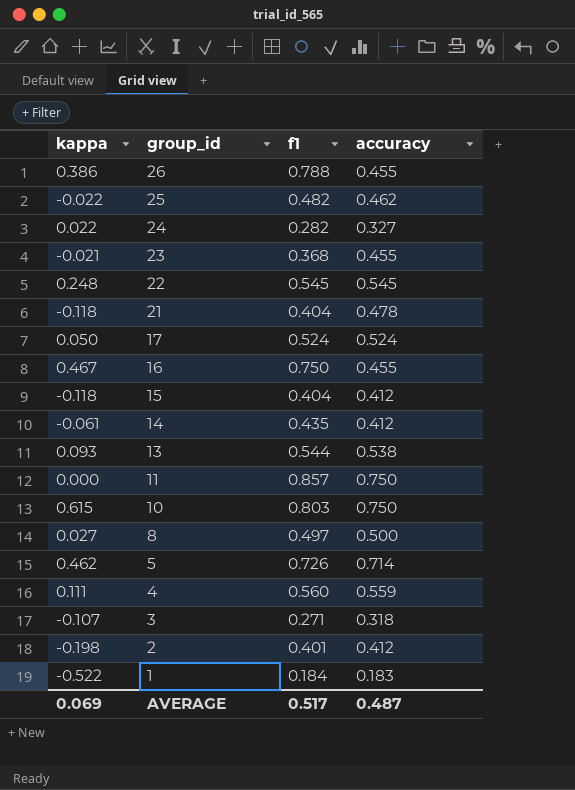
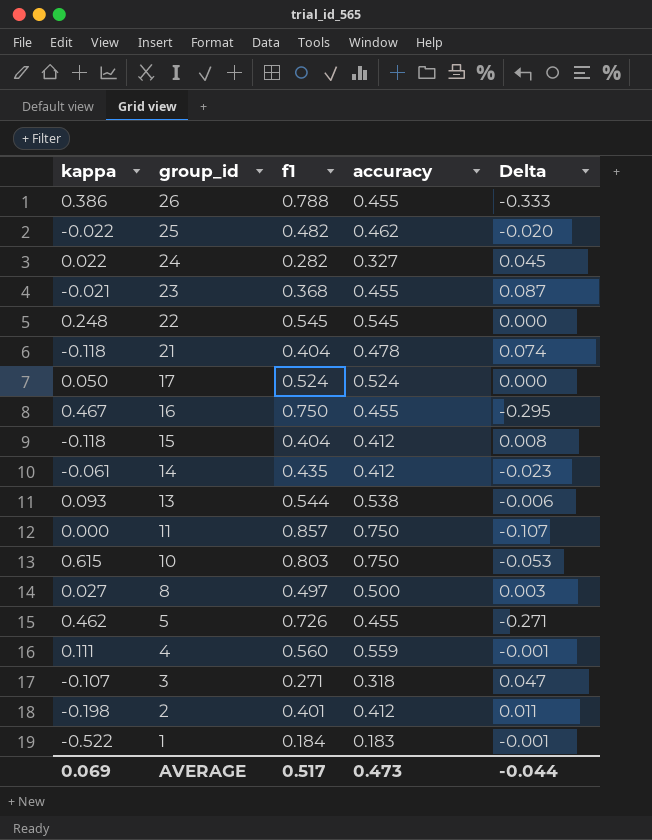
column Delta | formula: none -> [accuracy] - [f1]
5 | accuracy: 0.714 -> 0.455
AVERAGE | accuracy: 0.487 -> 0.473

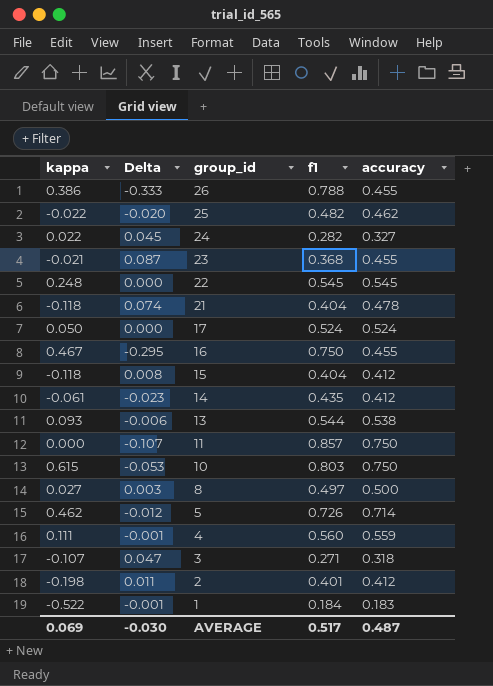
column Delta | position: 5 -> 2
5 | Delta: -0.271 -> -0.012
5 | accuracy: 0.455 -> 0.714
AVERAGE | Delta: -0.044 -> -0.030
AVERAGE | accuracy: 0.473 -> 0.487

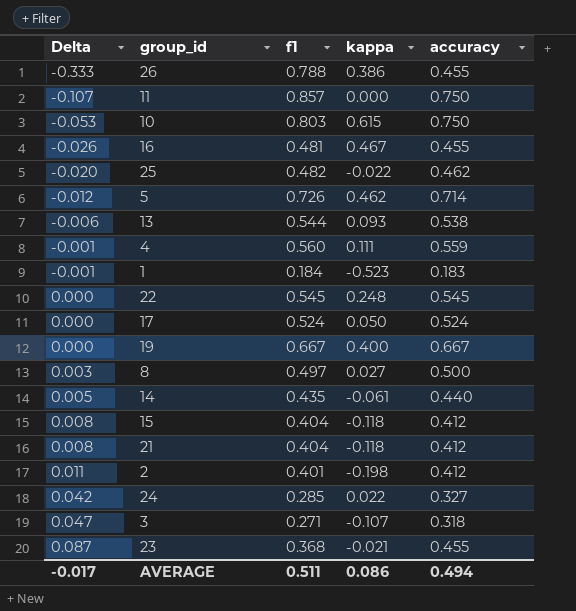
row order: group_id descending -> Delta ascending
column kappa | position: 1 -> 4
16 | Delta: -0.295 -> -0.026
16 | f1: 0.750 -> 0.481
1 | kappa: -0.522 -> -0.523
row 19: none -> 0.000 | 0.667 | 0.400 | 0.667
14 | Delta: -0.023 -> 0.005
14 | accuracy: 0.412 -> 0.440
21 | Delta: 0.074 -> 0.008
21 | accuracy: 0.478 -> 0.412
24 | Delta: 0.045 -> 0.042
24 | f1: 0.282 -> 0.285
AVERAGE | Delta: -0.030 -> -0.017
AVERAGE | f1: 0.517 -> 0.511
AVERAGE | kappa: 0.069 -> 0.086
AVERAGE | accuracy: 0.487 -> 0.494

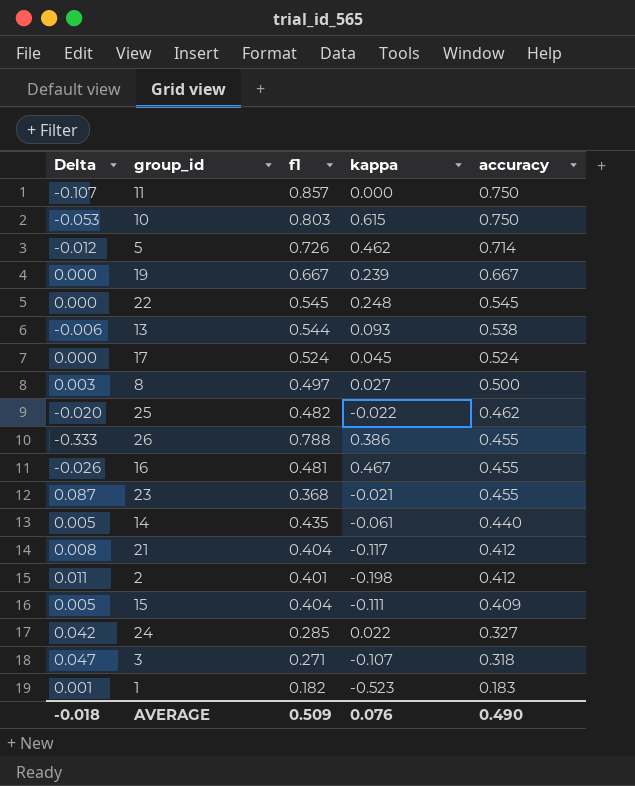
row order: Delta ascending -> accuracy descending
row 4: -0.001 | 0.560 | 0.111 | 0.559 -> none
19 | kappa: 0.400 -> 0.239
17 | kappa: 0.050 -> 0.045
21 | kappa: -0.118 -> -0.117
15 | Delta: 0.008 -> 0.005
15 | kappa: -0.118 -> -0.111
15 | accuracy: 0.412 -> 0.409
1 | Delta: -0.001 -> 0.001
1 | f1: 0.184 -> 0.182
AVERAGE | Delta: -0.017 -> -0.018
AVERAGE | f1: 0.511 -> 0.509
AVERAGE | kappa: 0.086 -> 0.076
AVERAGE | accuracy: 0.494 -> 0.490

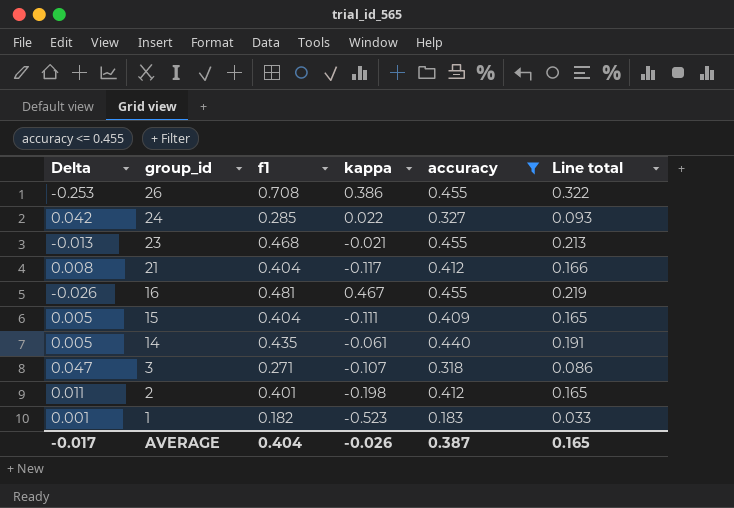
filter: none -> accuracy <= 0.455
row order: accuracy descending -> group_id descending
column Line total | formula: none -> [f1] * [accuracy]
26 | Delta: -0.333 -> -0.253
26 | f1: 0.788 -> 0.708
23 | Delta: 0.087 -> -0.013
23 | f1: 0.368 -> 0.468
AVERAGE | Delta: -0.018 -> -0.017
AVERAGE | f1: 0.509 -> 0.404
AVERAGE | kappa: 0.076 -> -0.026
AVERAGE | accuracy: 0.490 -> 0.387

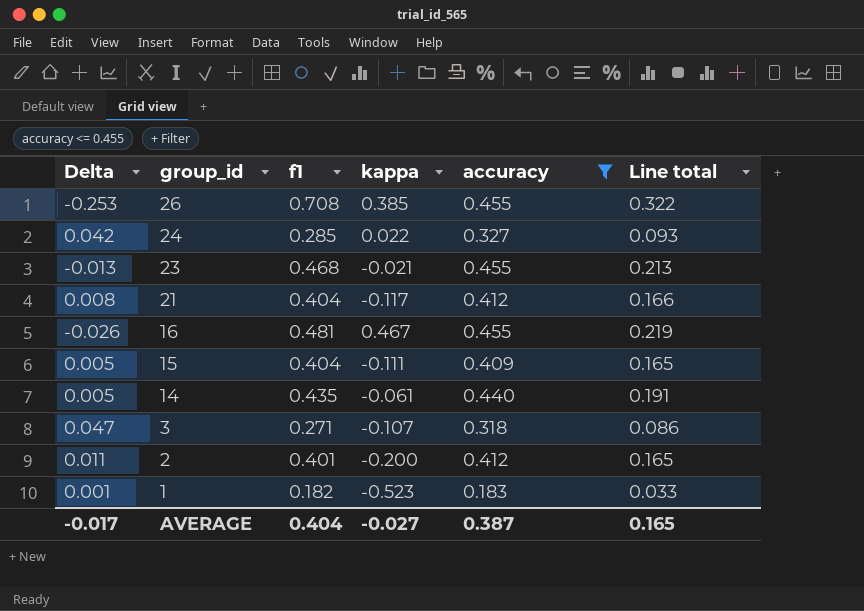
26 | kappa: 0.386 -> 0.385
2 | kappa: -0.198 -> -0.200
AVERAGE | kappa: -0.026 -> -0.027

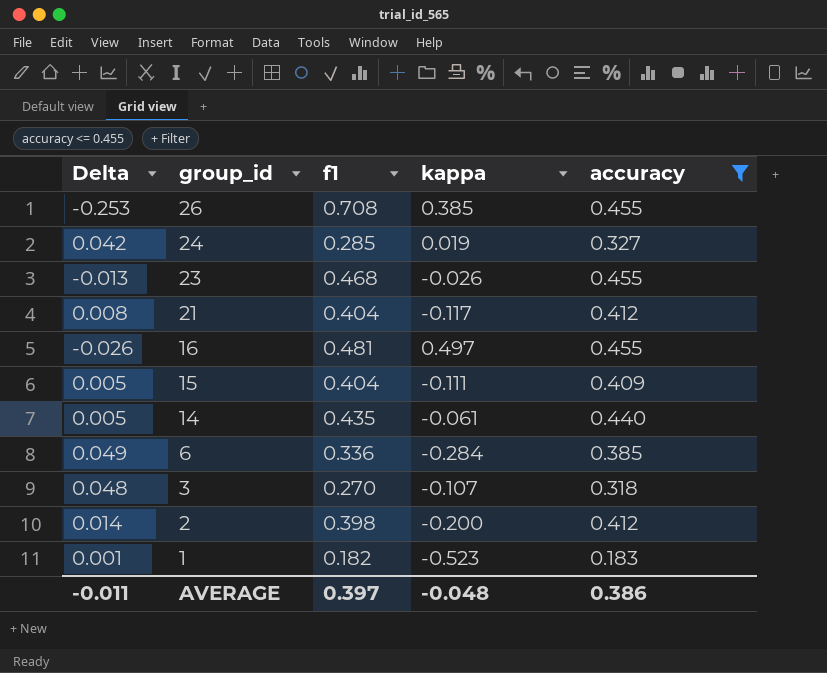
column Line total | formula: [f1] * [accuracy] -> none
24 | kappa: 0.022 -> 0.019
23 | kappa: -0.021 -> -0.026
16 | kappa: 0.467 -> 0.497
row 6: none -> 0.049 | 0.336 | -0.284 | 0.385
3 | Delta: 0.047 -> 0.048
3 | f1: 0.271 -> 0.270
2 | Delta: 0.011 -> 0.014
2 | f1: 0.401 -> 0.398
AVERAGE | Delta: -0.017 -> -0.011
AVERAGE | f1: 0.404 -> 0.397
AVERAGE | kappa: -0.027 -> -0.048
AVERAGE | accuracy: 0.387 -> 0.386

